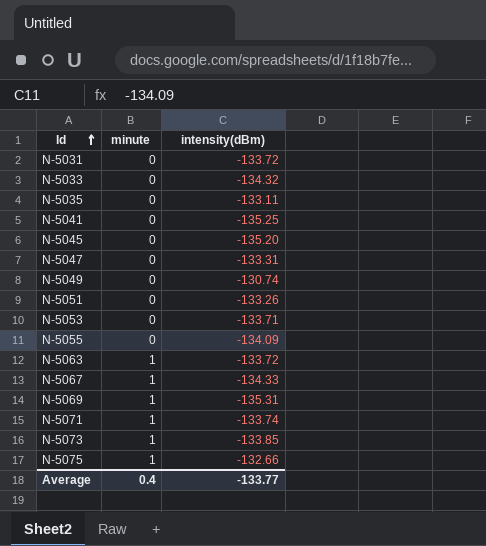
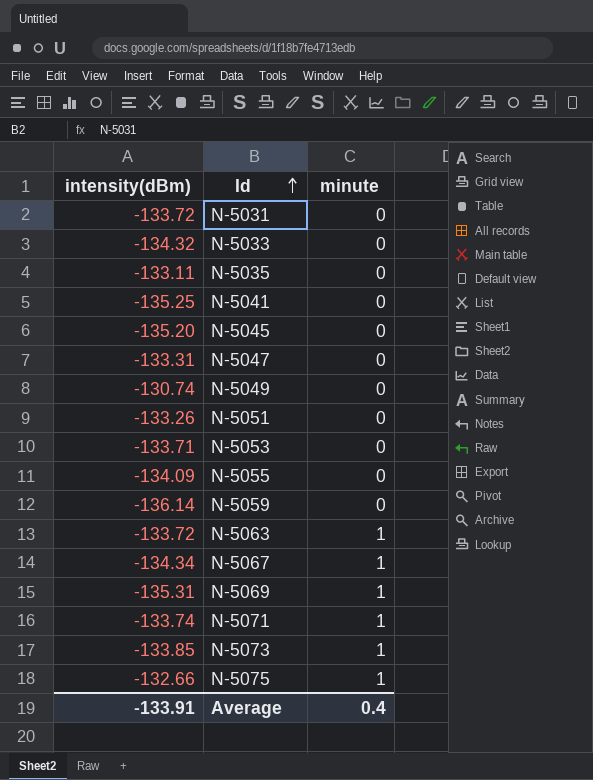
column intensity(dBm) | position: 3 -> 1
row N-5059: none -> -136.14 | 0
N-5067 | intensity(dBm): -134.33 -> -134.34
Average | intensity(dBm): -133.77 -> -133.91

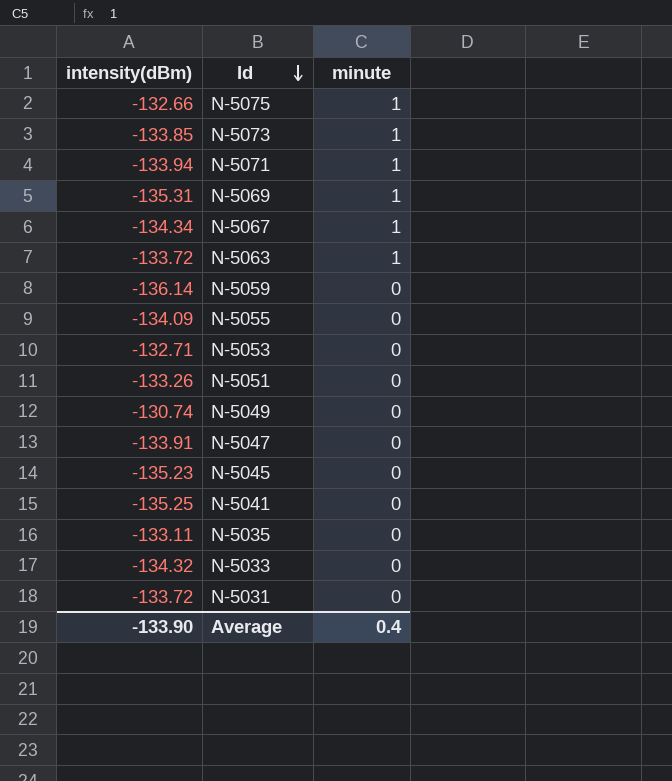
row order: Id ascending -> Id descending
N-5071 | intensity(dBm): -133.74 -> -133.94
N-5053 | intensity(dBm): -133.71 -> -132.71
N-5047 | intensity(dBm): -133.31 -> -133.91
N-5045 | intensity(dBm): -135.20 -> -135.23
Average | intensity(dBm): -133.91 -> -133.90

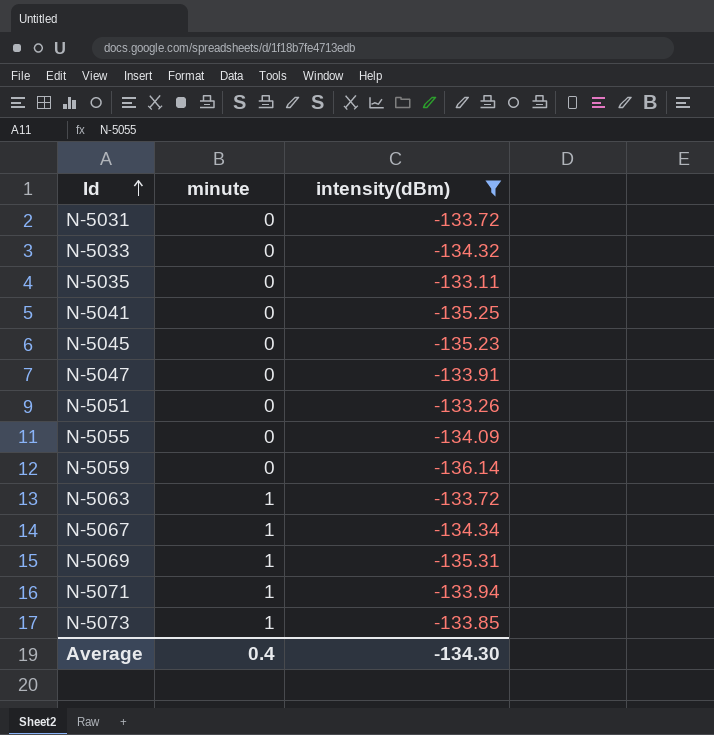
filter: none -> intensity(dBm) <= -133.11
row order: Id descending -> Id ascending
column intensity(dBm) | position: 1 -> 3
Average | intensity(dBm): -133.90 -> -134.30

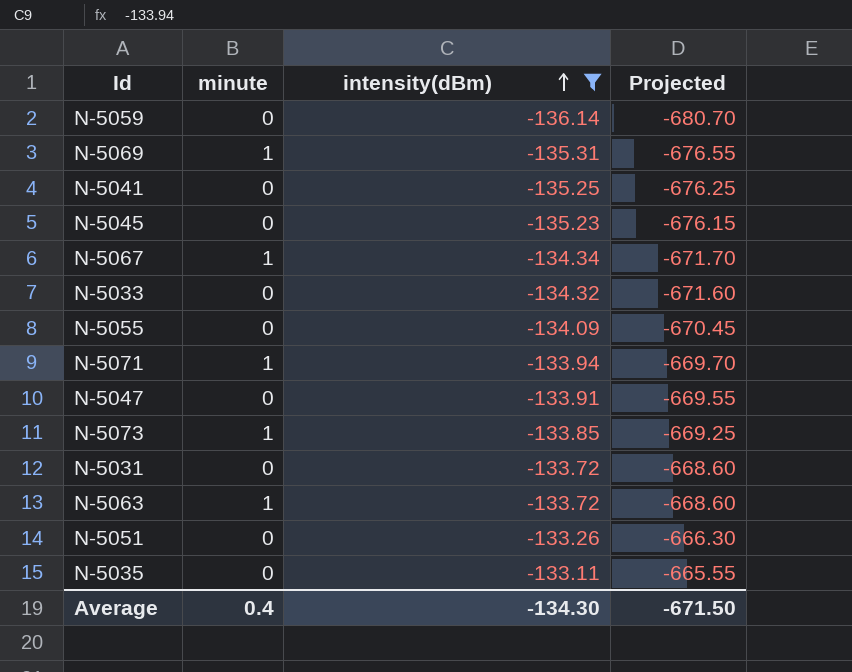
row order: Id ascending -> intensity(dBm) ascending
column Projected | formula: none -> [intensity(dBm)] * 5

